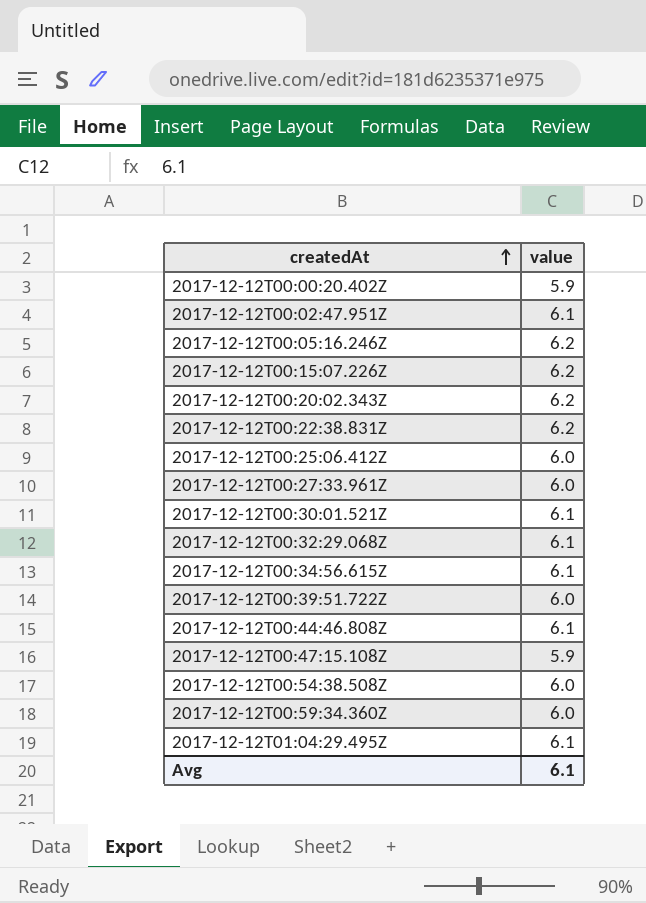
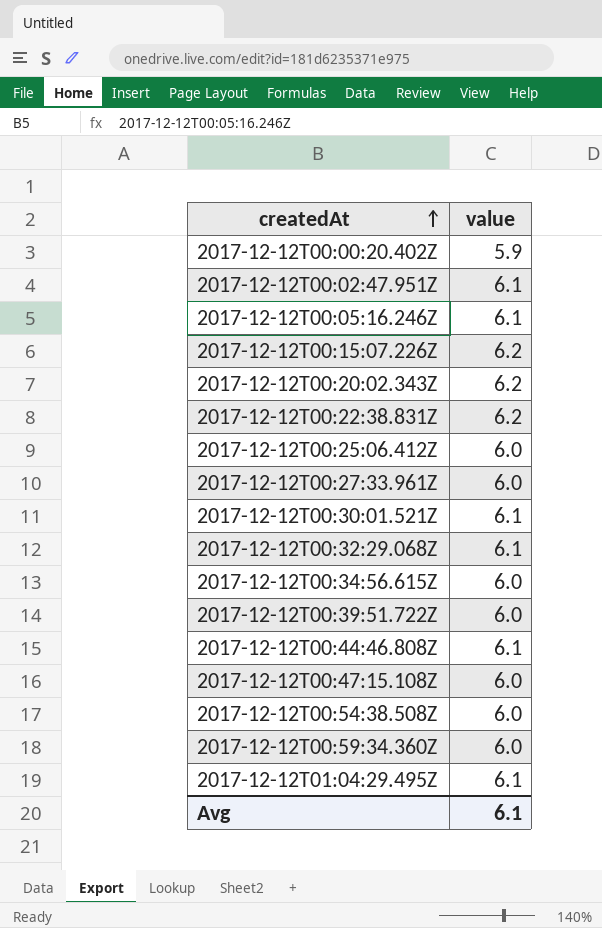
2017-12-12T00:05:16.246Z | value: 6.2 -> 6.1
2017-12-12T00:34:56.615Z | value: 6.1 -> 6.0
2017-12-12T00:47:15.108Z | value: 5.9 -> 6.0

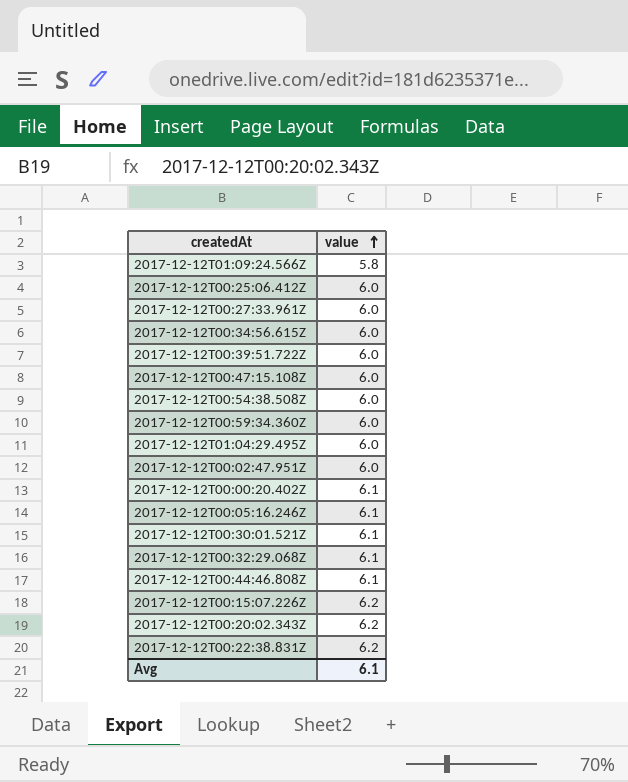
row order: createdAt ascending -> value ascending
row 2017-12-12T01:09:24.566Z: none -> 5.8
2017-12-12T01:04:29.495Z | value: 6.1 -> 6.0
2017-12-12T00:02:47.951Z | value: 6.1 -> 6.0
2017-12-12T00:00:20.402Z | value: 5.9 -> 6.1

